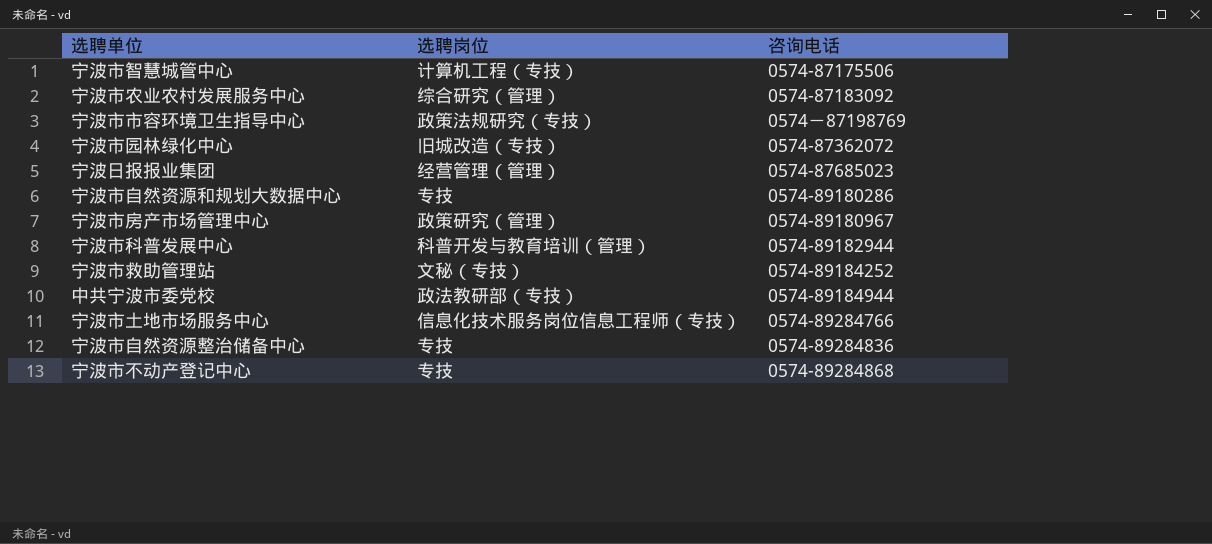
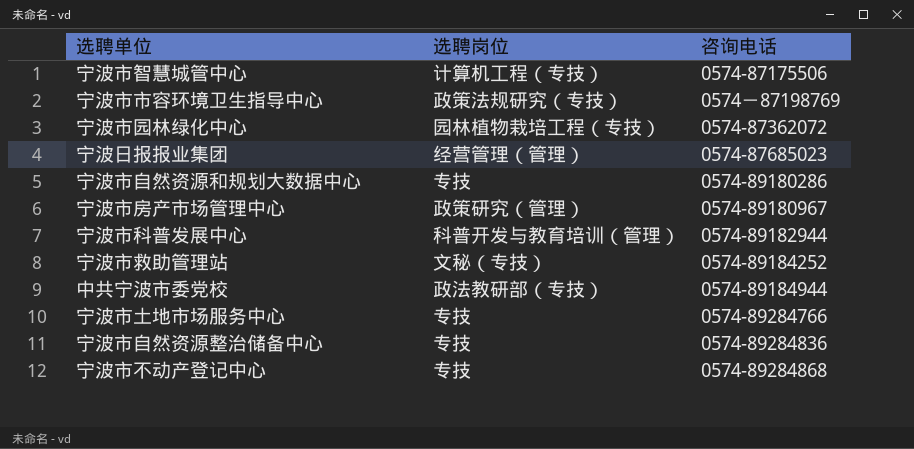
row 宁波市农业农村发展服务中心: 综合研究（管理） | 0574-87183092 -> none
宁波市园林绿化中心 | 选聘岗位: 旧城改造（专技） -> 园林植物栽培工程（专技）
宁波市土地市场服务中心 | 选聘岗位: 信息化技术服务岗位信息工程师（专技） -> 专技

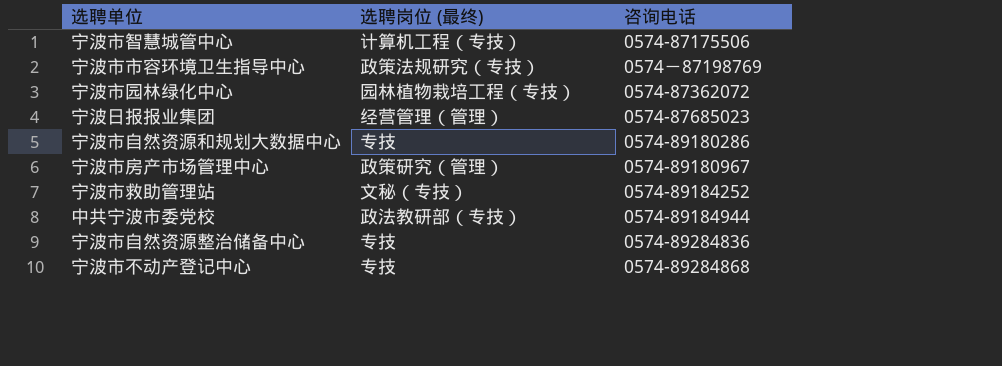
column name: 选聘岗位 -> 选聘岗位 (最终)
row 宁波市科普发展中心: 科普开发与教育培训（管理） | 0574-89182944 -> none
row 宁波市土地市场服务中心: 专技 | 0574-89284766 -> none

